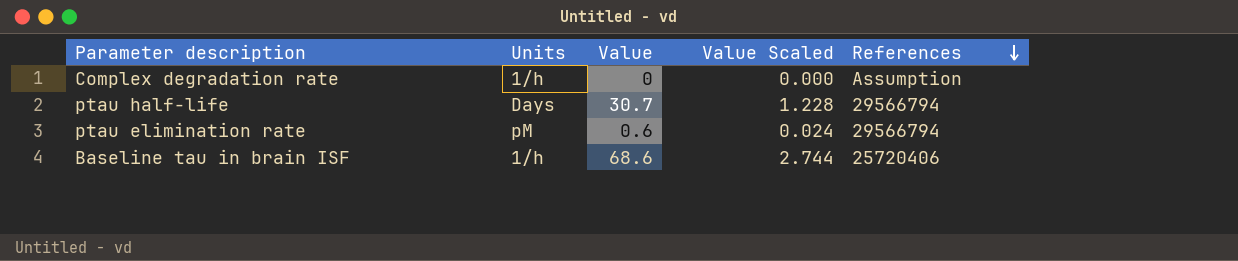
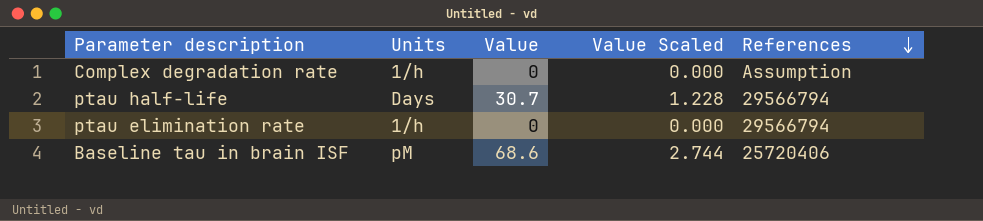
ptau elimination rate | Units: pM -> 1/h
ptau elimination rate | Value: 0.6 -> 0
ptau elimination rate | Value Scaled: 0.024 -> 0.000
Baseline tau in brain ISF | Units: 1/h -> pM

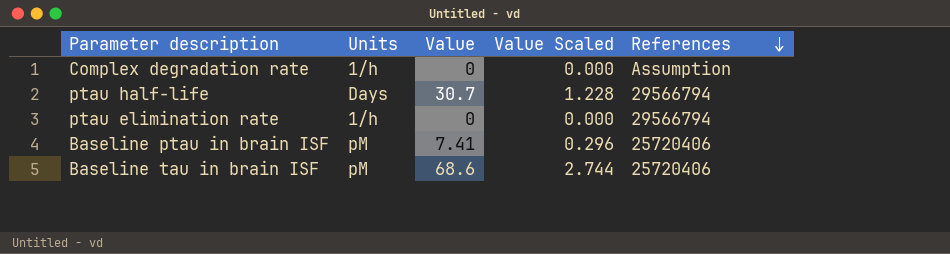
row Baseline ptau in brain ISF: none -> pM | 7.41 | 0.296 | 25720406

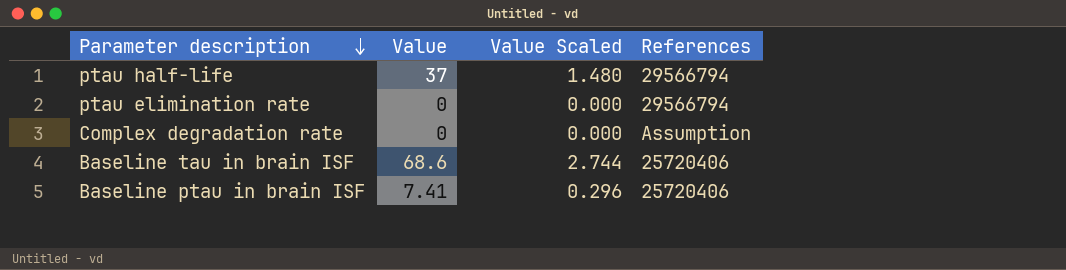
row order: References descending -> Parameter description descending
column Units | position: 2 -> none
ptau half-life | Value: 30.7 -> 37
ptau half-life | Value Scaled: 1.228 -> 1.480

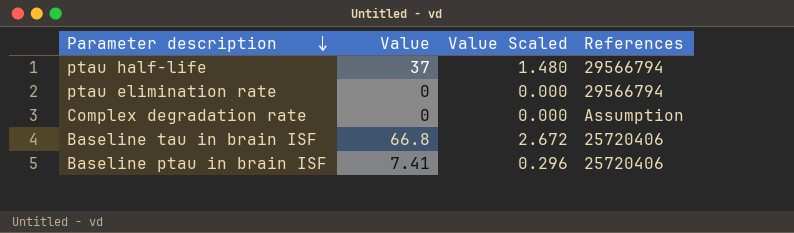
Baseline tau in brain ISF | Value: 68.6 -> 66.8
Baseline tau in brain ISF | Value Scaled: 2.744 -> 2.672

